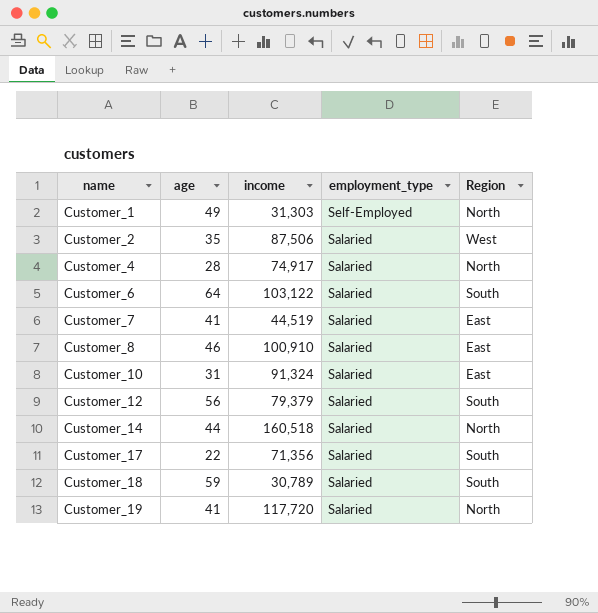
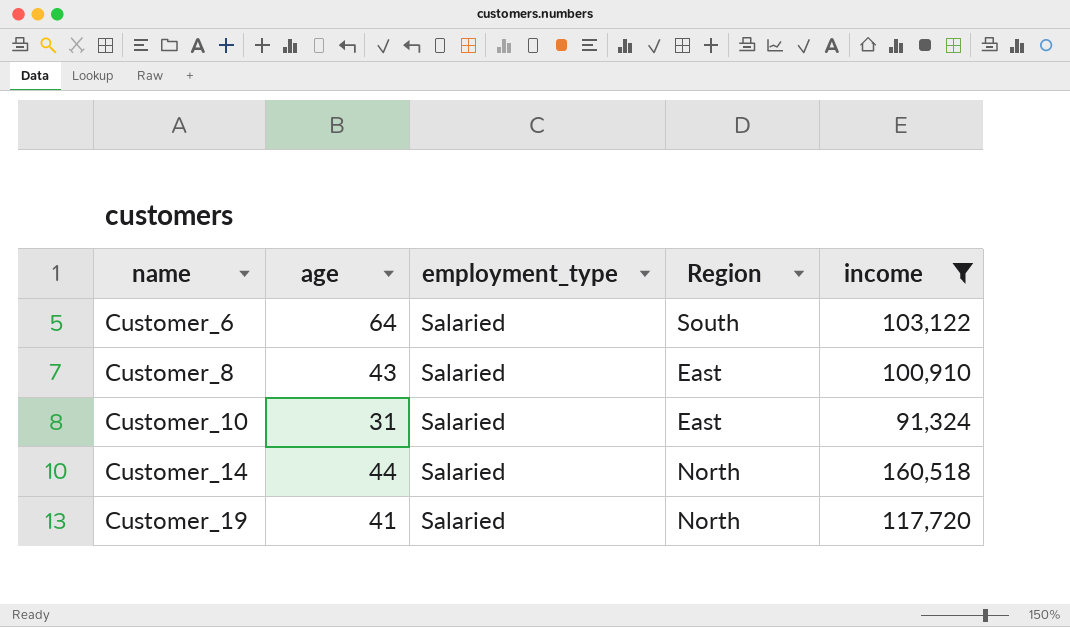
filter: none -> income >= 91,324
column income | position: 3 -> 5
Customer_8 | age: 46 -> 43

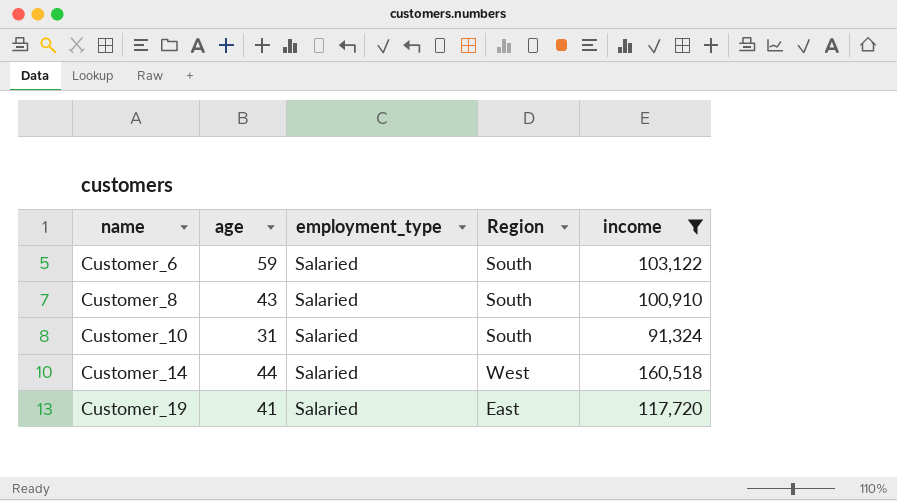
Customer_6 | age: 64 -> 59
Customer_8 | Region: East -> South
Customer_10 | Region: East -> South
Customer_14 | Region: North -> West
Customer_19 | Region: North -> East

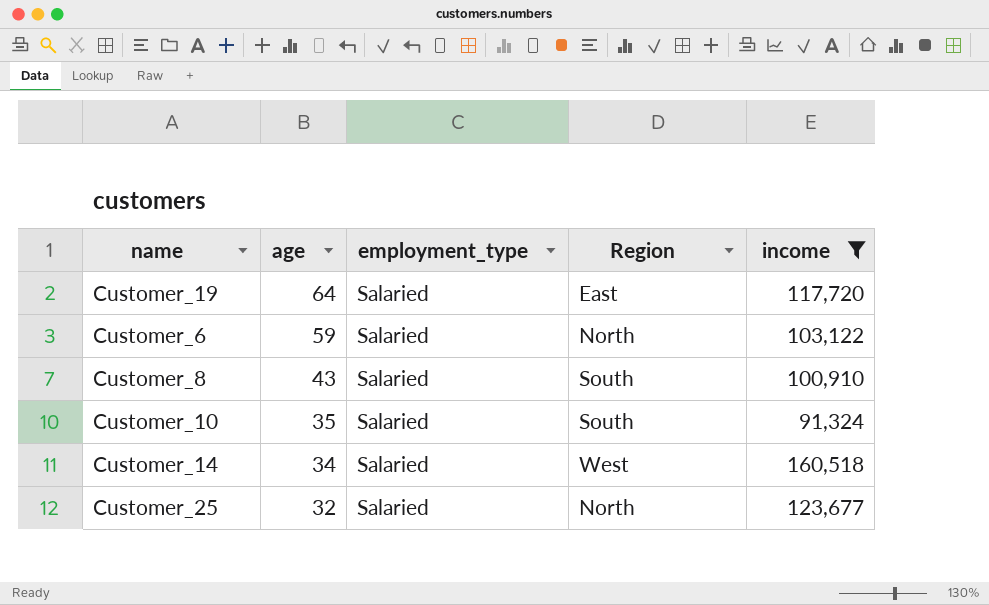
row order: name ascending -> age descending
Customer_19 | age: 41 -> 64
Customer_6 | Region: South -> North
Customer_10 | age: 31 -> 35
Customer_14 | age: 44 -> 34
row Customer_25: none -> 32 | Salaried | North | 123,677

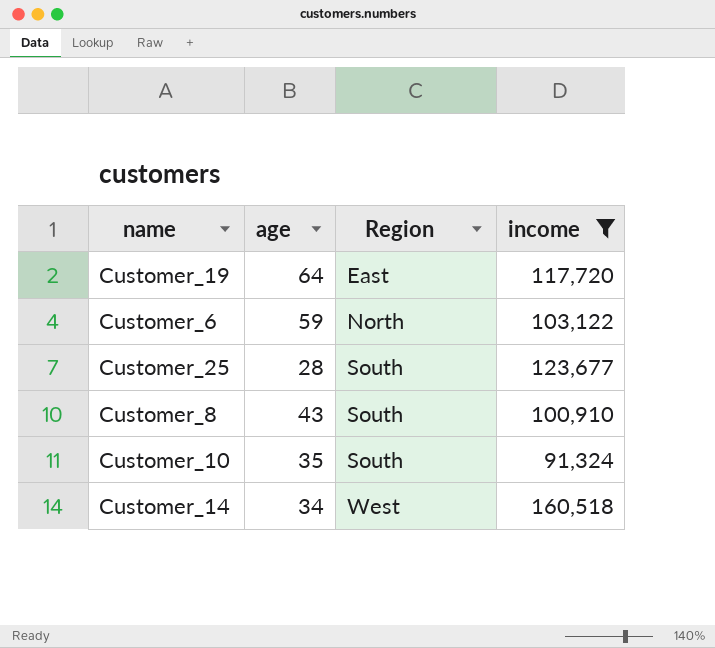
row order: age descending -> Region ascending
column employment_type | position: 3 -> none
Customer_25 | age: 32 -> 28
Customer_25 | Region: North -> South

